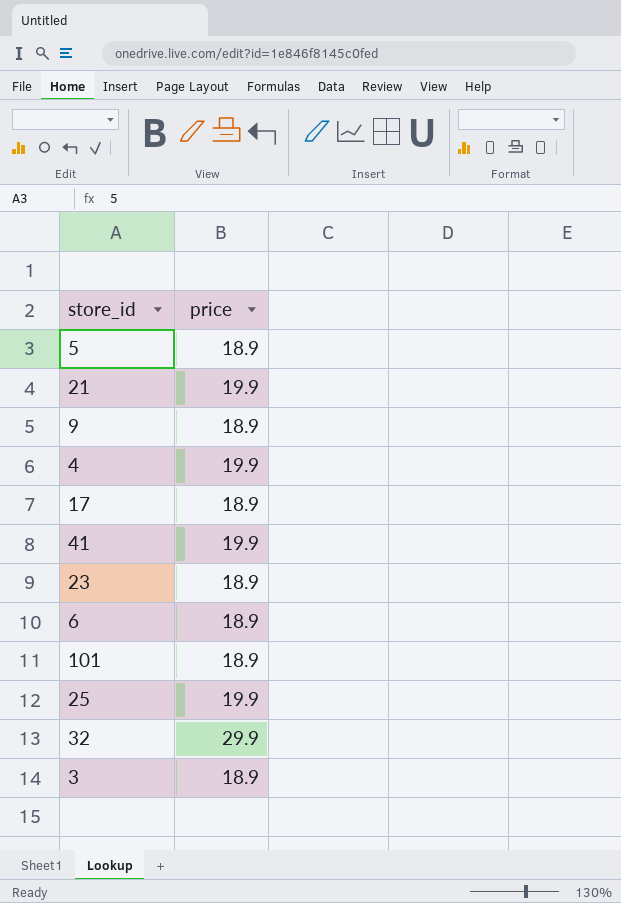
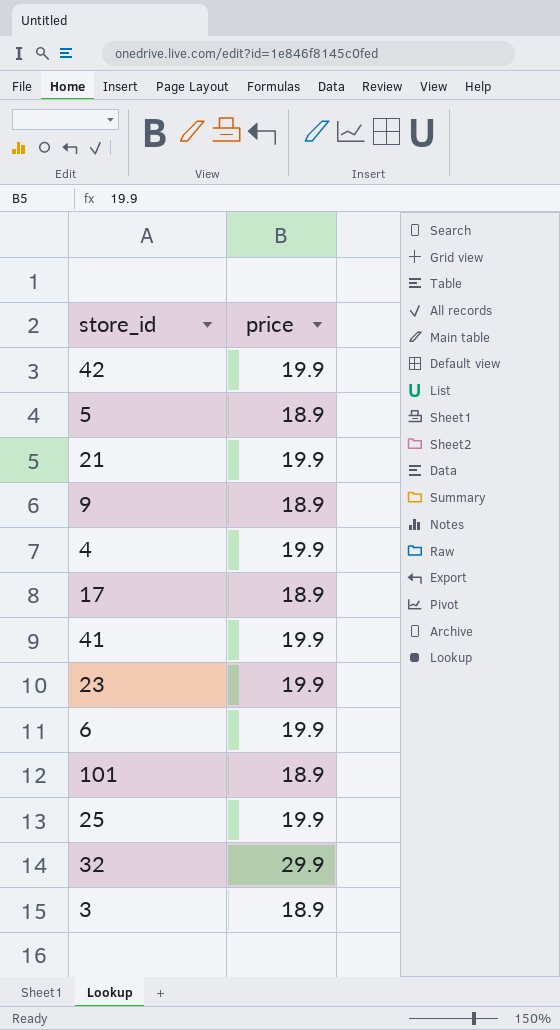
row 42: none -> 19.9
23 | price: 18.9 -> 19.9
6 | price: 18.9 -> 19.9

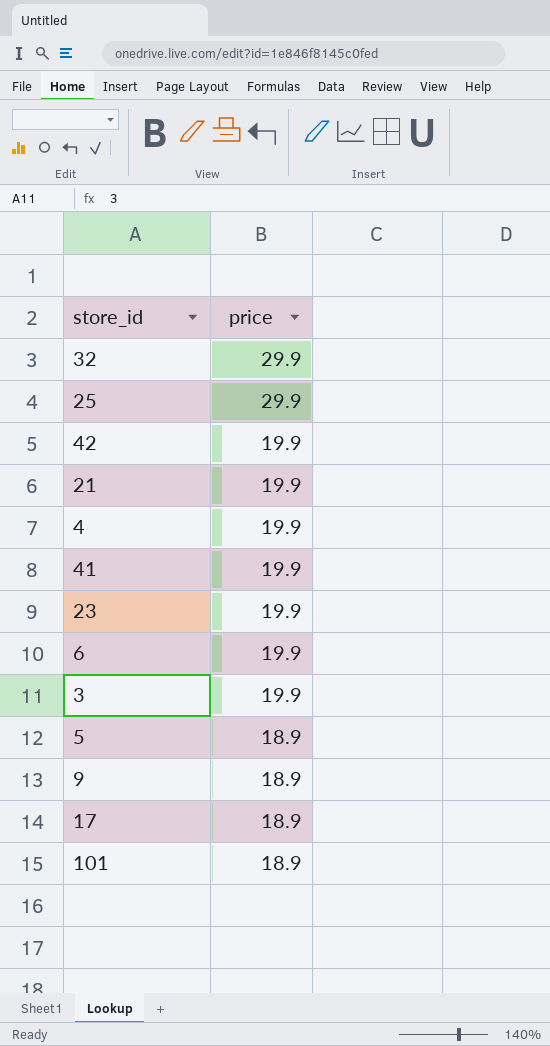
row order: none -> price descending
25 | price: 19.9 -> 29.9
3 | price: 18.9 -> 19.9

